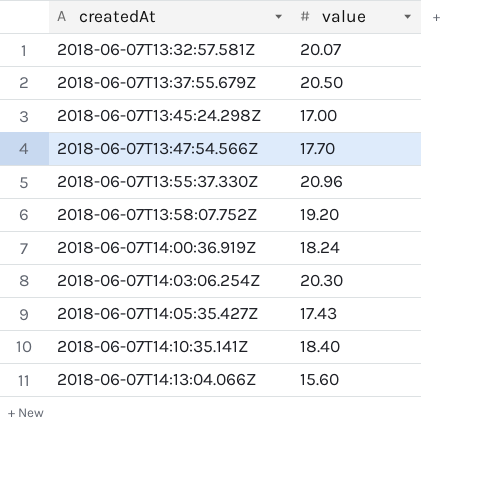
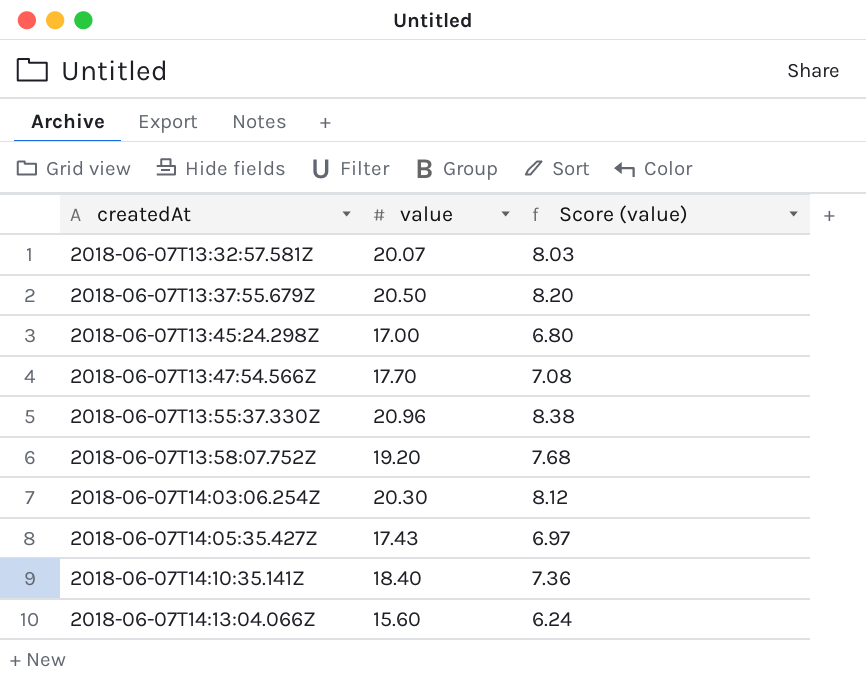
column Score (value) | formula: none -> [value] * 0.4
row 2018-06-07T14:00:36.919Z: 18.24 -> none

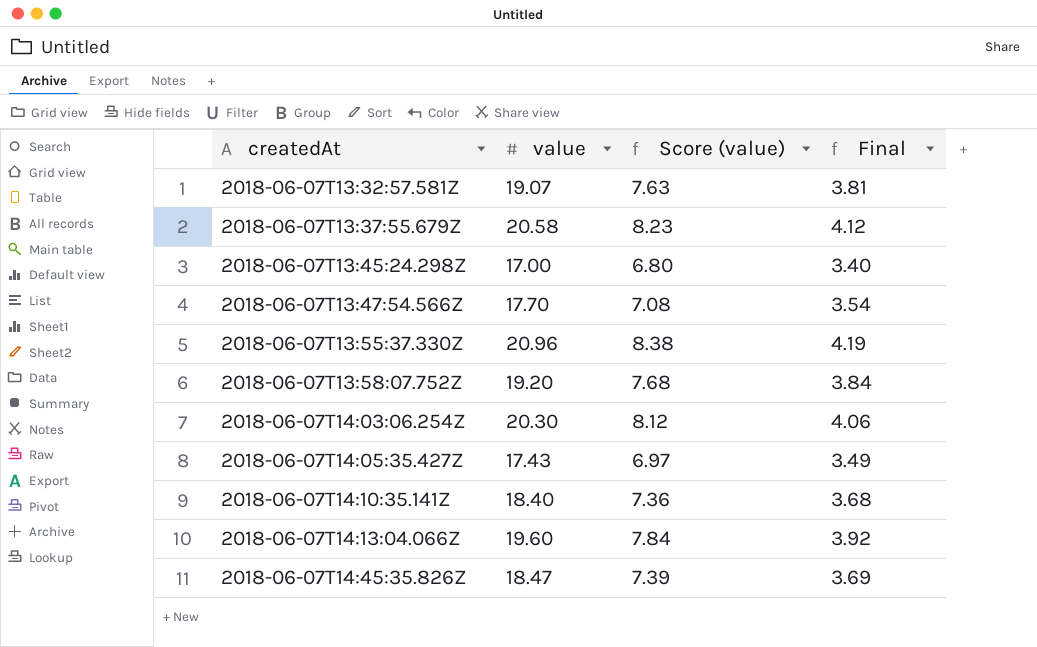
column Final | formula: none -> [value] * 0.2
2018-06-07T13:32:57.581Z | value: 20.07 -> 19.07
2018-06-07T13:32:57.581Z | Score (value): 8.03 -> 7.63
2018-06-07T13:37:55.679Z | value: 20.50 -> 20.58
2018-06-07T13:37:55.679Z | Score (value): 8.20 -> 8.23
2018-06-07T14:13:04.066Z | value: 15.60 -> 19.60
2018-06-07T14:13:04.066Z | Score (value): 6.24 -> 7.84
row 2018-06-07T14:45:35.826Z: none -> 18.47 | 7.39 | 3.69

